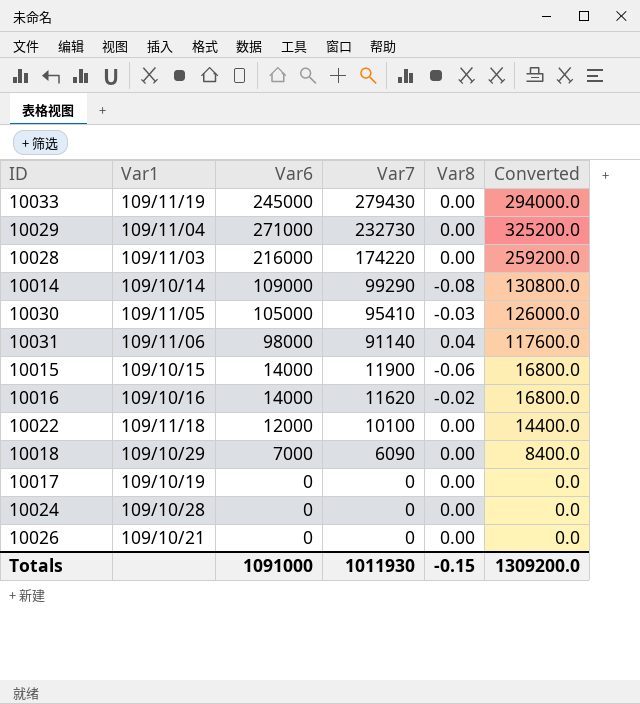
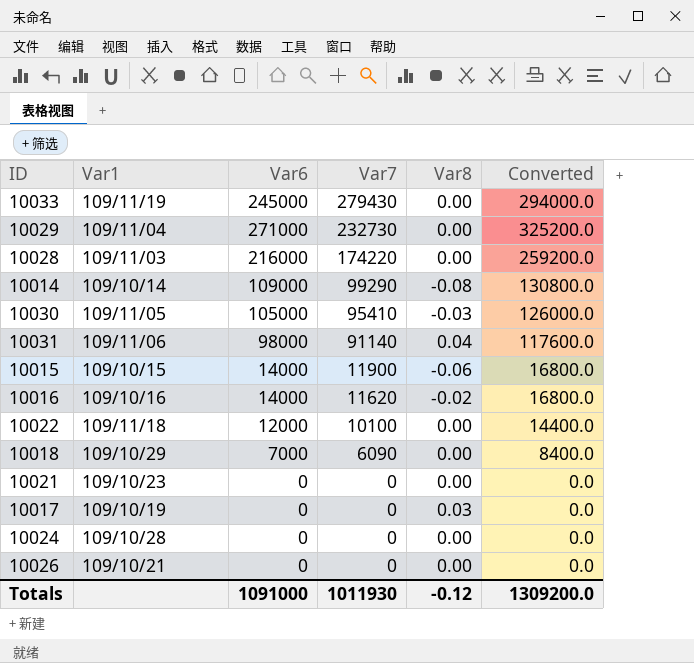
row 10021: none -> 109/10/23 | 0 | 0 | 0.00 | 0.0
10017 | Var8: 0.00 -> 0.03
Totals | Var8: -0.15 -> -0.12

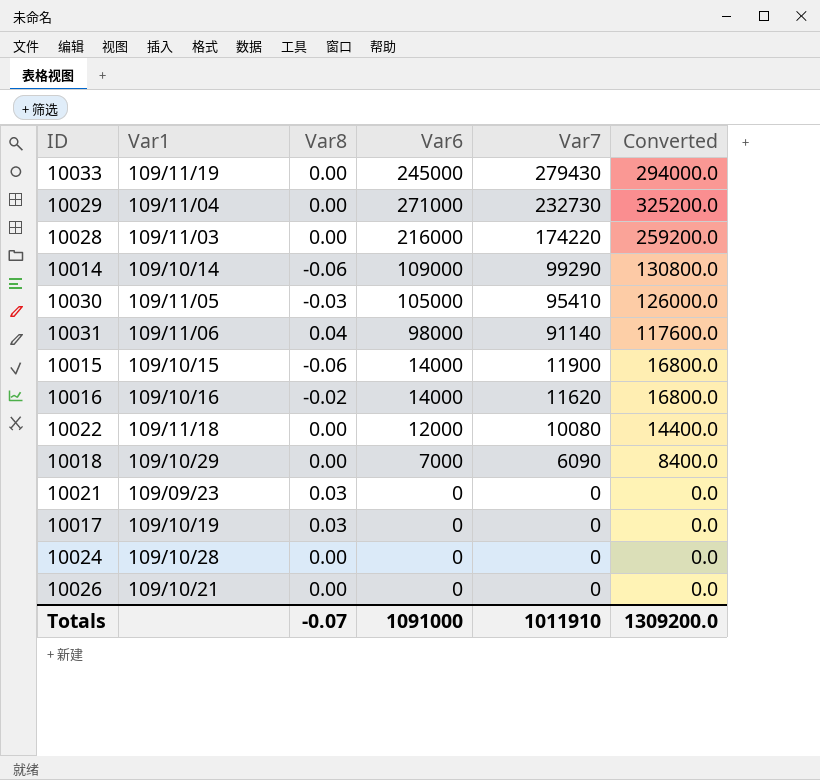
column Var8 | position: 5 -> 3
10014 | Var8: -0.08 -> -0.06
10022 | Var7: 10100 -> 10080
10021 | Var1: 109/10/23 -> 109/09/23
10021 | Var8: 0.00 -> 0.03
Totals | Var8: -0.12 -> -0.07
Totals | Var7: 1011930 -> 1011910

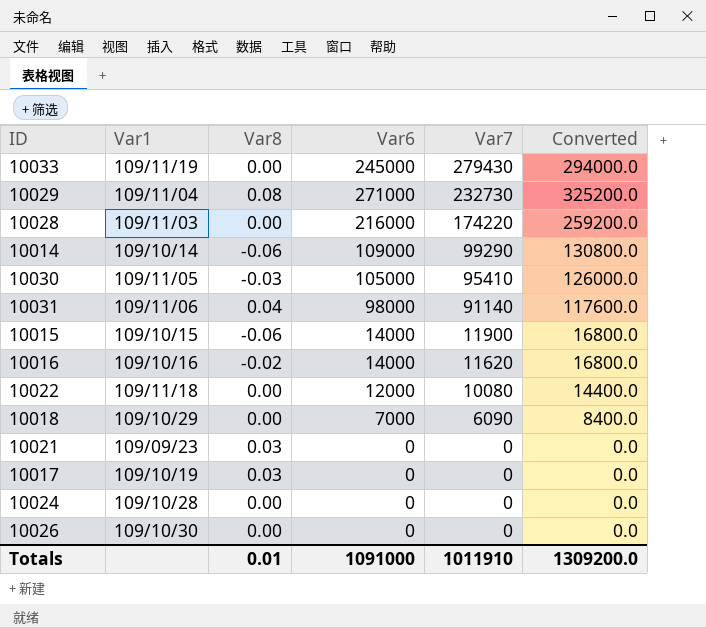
10029 | Var8: 0.00 -> 0.08
10026 | Var1: 109/10/21 -> 109/10/30
Totals | Var8: -0.07 -> 0.01

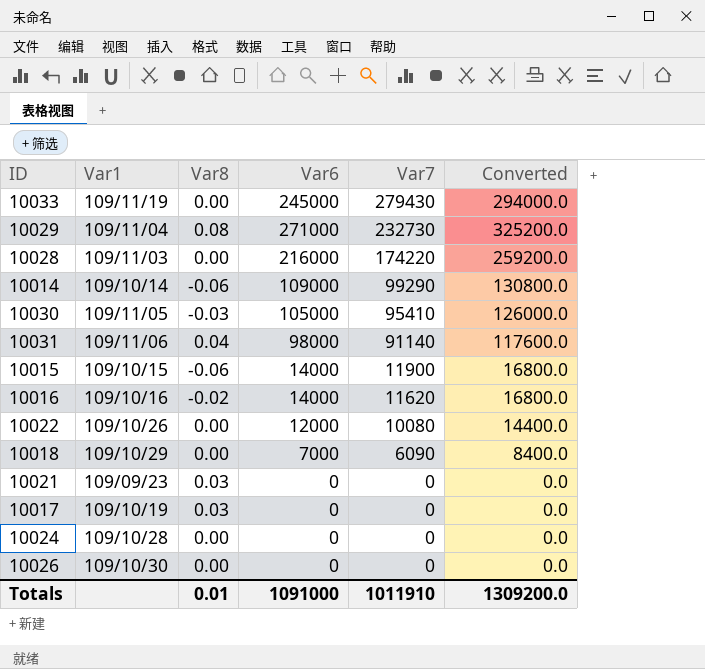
10022 | Var1: 109/11/18 -> 109/10/26

